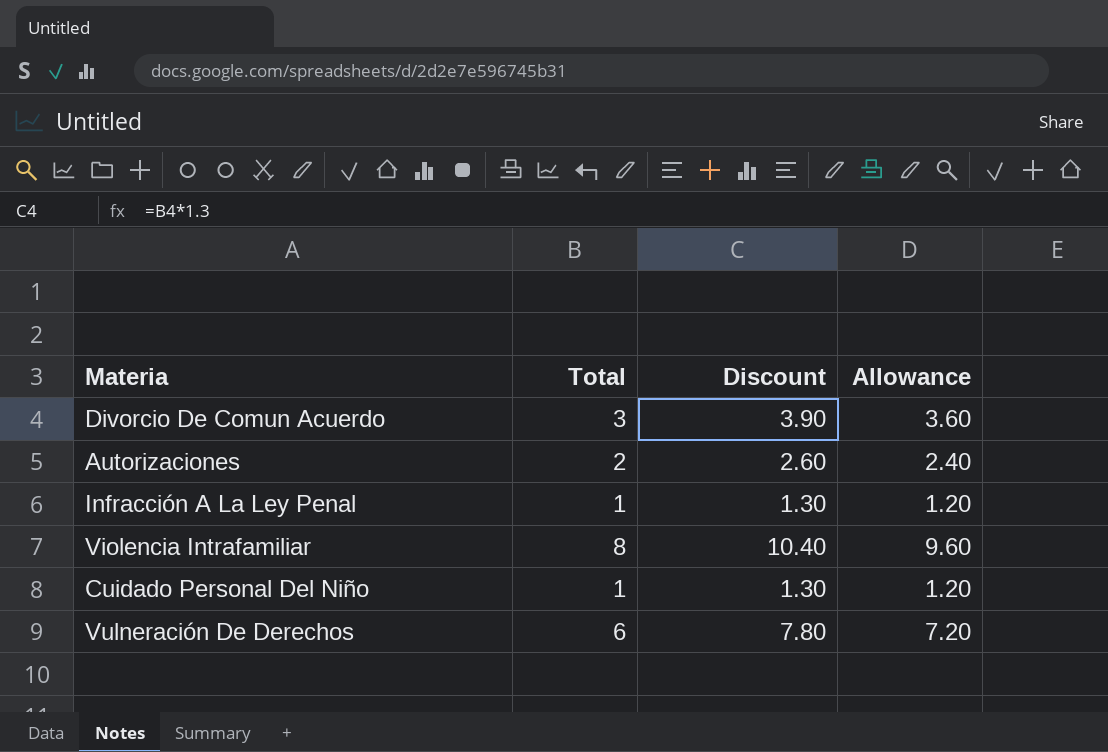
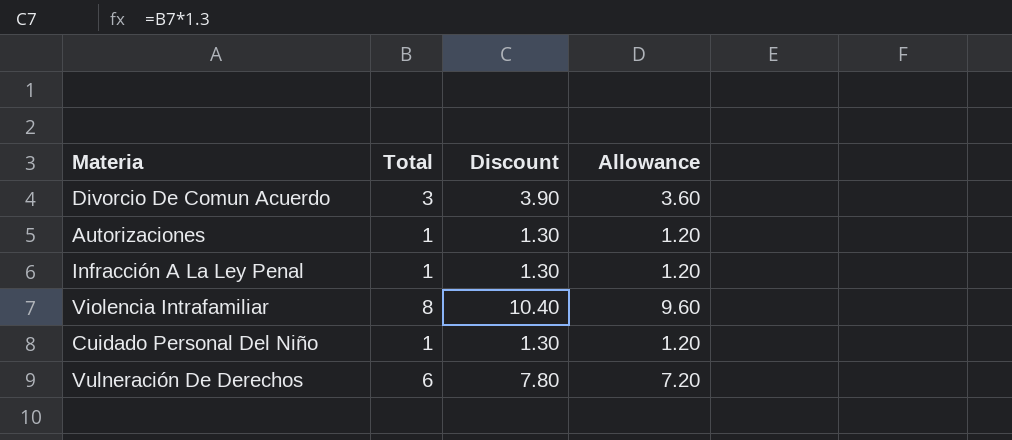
Autorizaciones | Total: 2 -> 1
Autorizaciones | Discount: 2.60 -> 1.30
Autorizaciones | Allowance: 2.40 -> 1.20

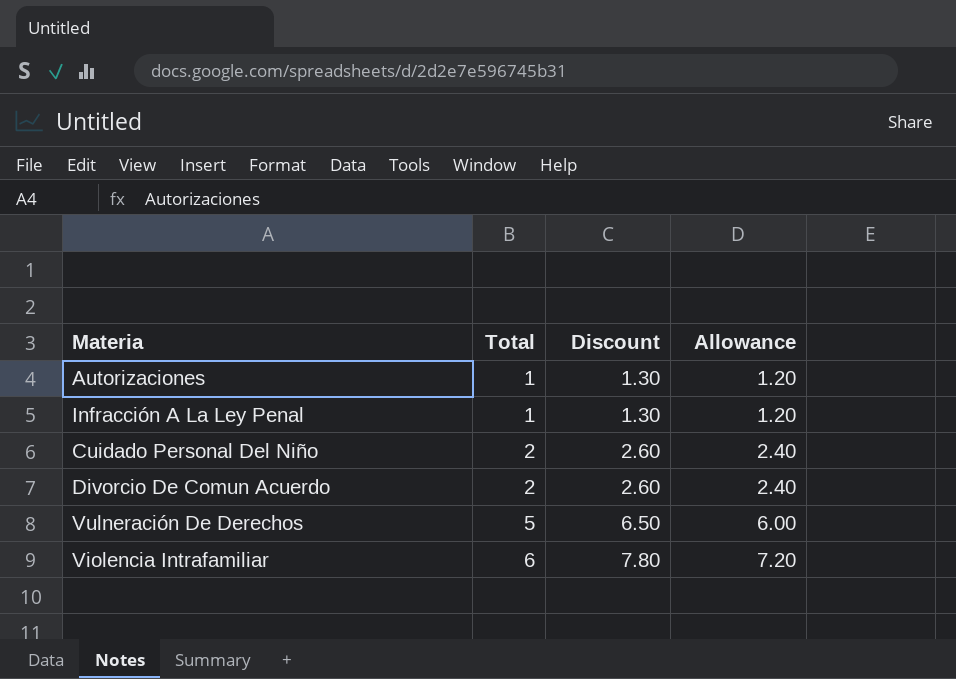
row order: none -> Total ascending
Cuidado Personal Del Niño | Total: 1 -> 2
Cuidado Personal Del Niño | Discount: 1.30 -> 2.60
Cuidado Personal Del Niño | Allowance: 1.20 -> 2.40
Divorcio De Comun Acuerdo | Total: 3 -> 2
Divorcio De Comun Acuerdo | Discount: 3.90 -> 2.60
Divorcio De Comun Acuerdo | Allowance: 3.60 -> 2.40
Vulneración De Derechos | Total: 6 -> 5
Vulneración De Derechos | Discount: 7.80 -> 6.50
Vulneración De Derechos | Allowance: 7.20 -> 6.00
Violencia Intrafamiliar | Total: 8 -> 6
Violencia Intrafamiliar | Discount: 10.40 -> 7.80
Violencia Intrafamiliar | Allowance: 9.60 -> 7.20

